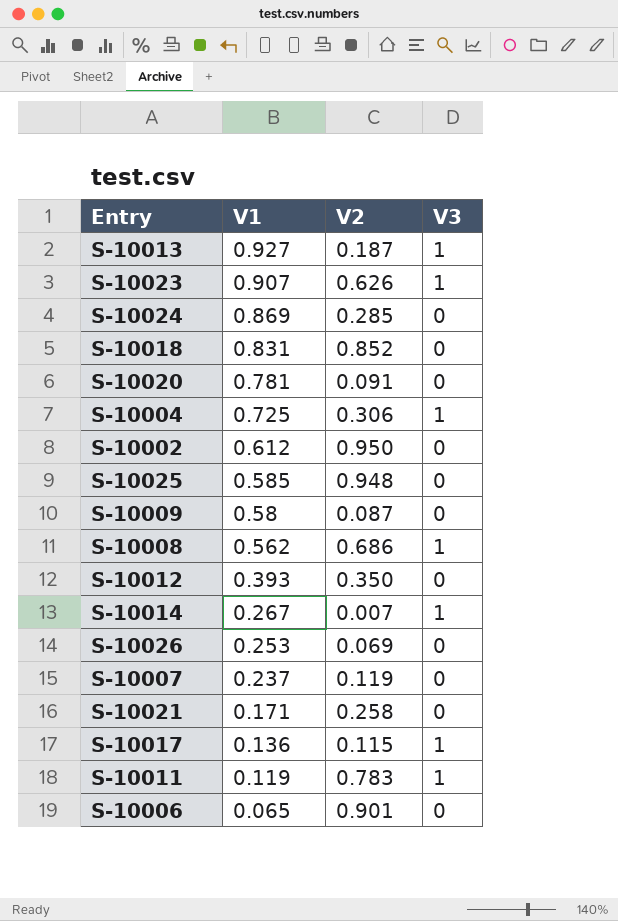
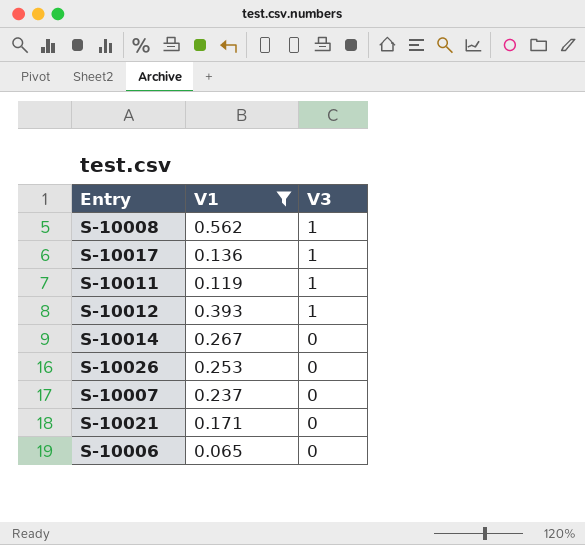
filter: none -> V1 <= 0.562
row order: V1 descending -> V3 descending
column V2 | position: 3 -> none
S-10012 | V3: 0 -> 1
S-10014 | V3: 1 -> 0

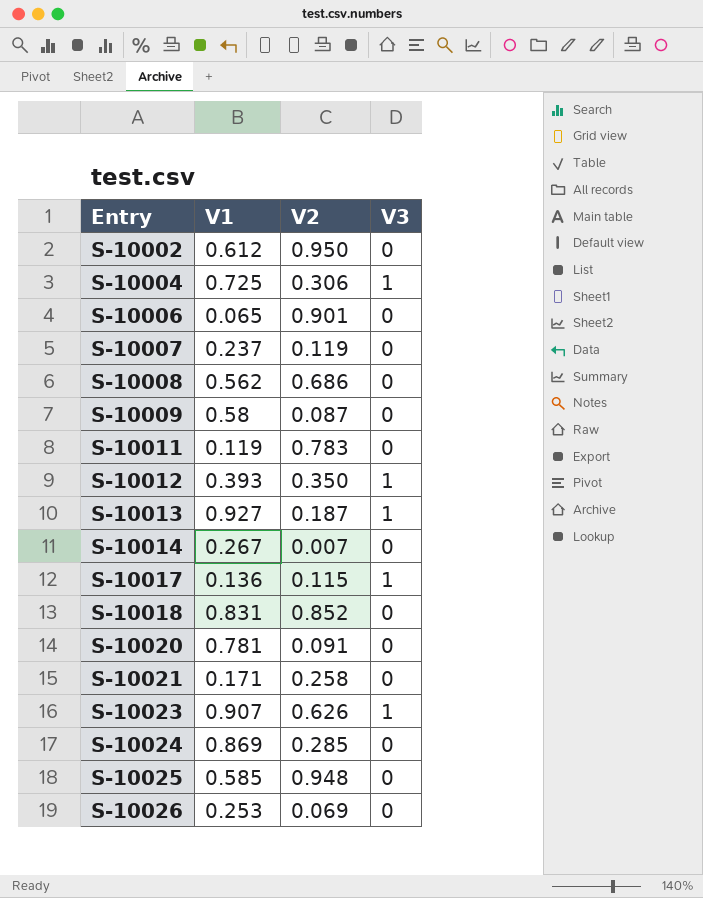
filter: V1 <= 0.562 -> none
row order: V3 descending -> Entry ascending
column V2 | position: none -> 3
S-10008 | V3: 1 -> 0
S-10011 | V3: 1 -> 0

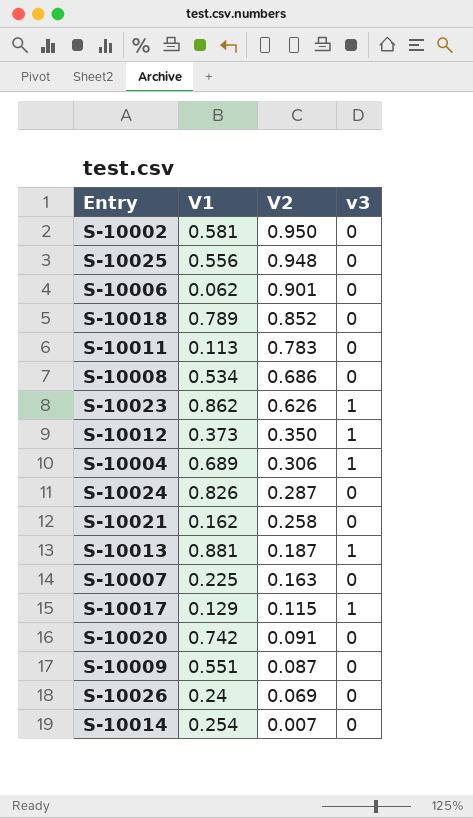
row order: Entry ascending -> V2 descending
column name: V3 -> v3
S-10002 | V1: 0.612 -> 0.581
S-10025 | V1: 0.585 -> 0.556
S-10006 | V1: 0.065 -> 0.062
S-10018 | V1: 0.831 -> 0.789
S-10011 | V1: 0.119 -> 0.113
S-10008 | V1: 0.562 -> 0.534
S-10023 | V1: 0.907 -> 0.862
S-10012 | V1: 0.393 -> 0.373
S-10004 | V1: 0.725 -> 0.689
S-10024 | V1: 0.869 -> 0.826
S-10024 | V2: 0.285 -> 0.287
S-10021 | V1: 0.171 -> 0.162
S-10013 | V1: 0.927 -> 0.881
S-10007 | V1: 0.237 -> 0.225
S-10007 | V2: 0.119 -> 0.163
S-10017 | V1: 0.136 -> 0.129
S-10020 | V1: 0.781 -> 0.742
S-10009 | V1: 0.58 -> 0.551
S-10026 | V1: 0.253 -> 0.24
S-10014 | V1: 0.267 -> 0.254

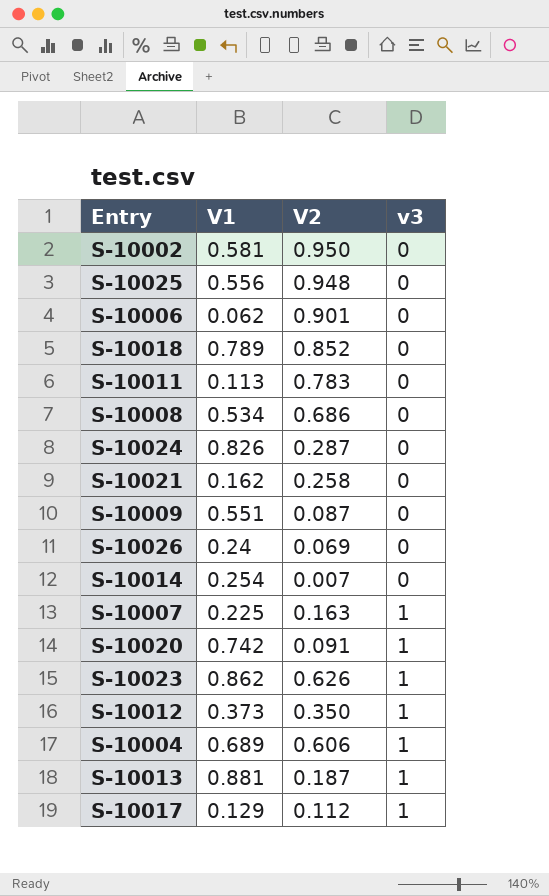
row order: V2 descending -> v3 ascending
S-10007 | v3: 0 -> 1
S-10020 | v3: 0 -> 1
S-10004 | V2: 0.306 -> 0.606
S-10017 | V2: 0.115 -> 0.112

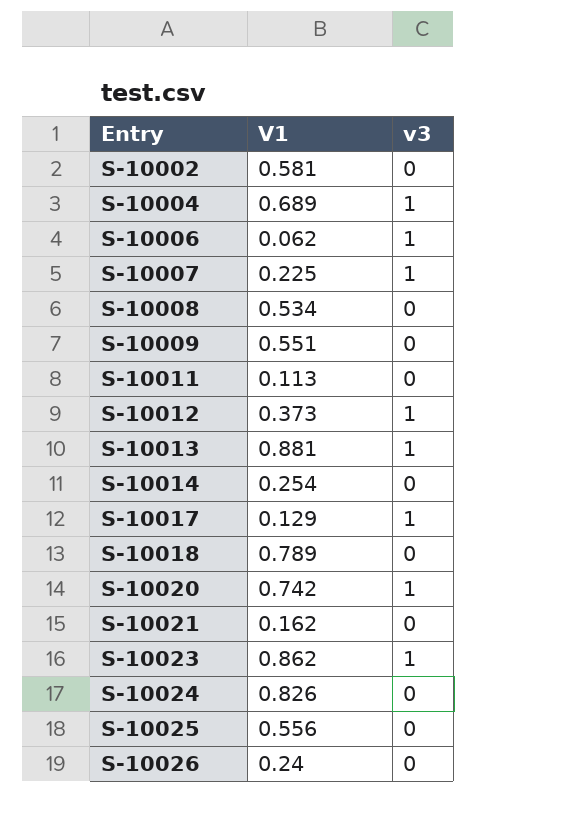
row order: v3 ascending -> Entry ascending
column V2 | position: 3 -> none
S-10006 | v3: 0 -> 1

